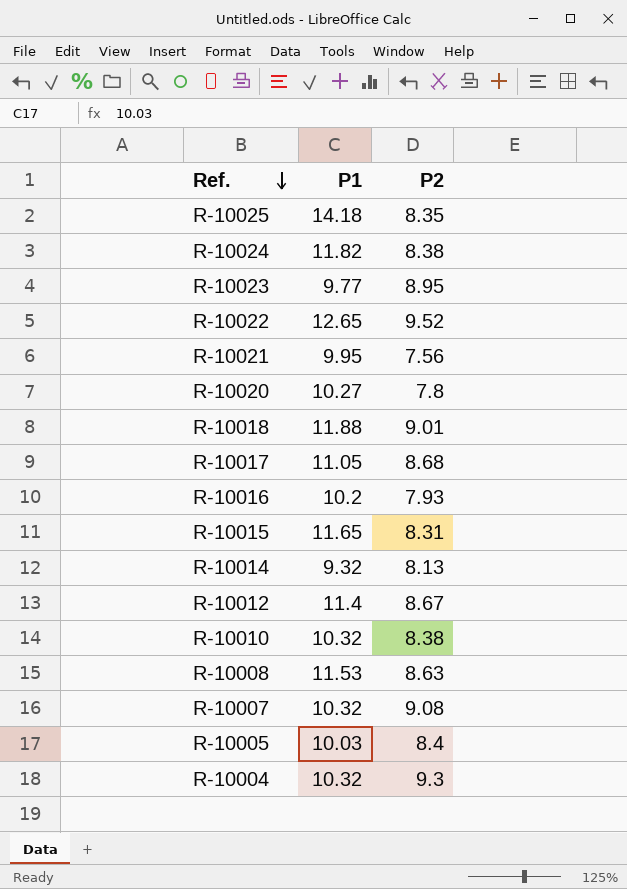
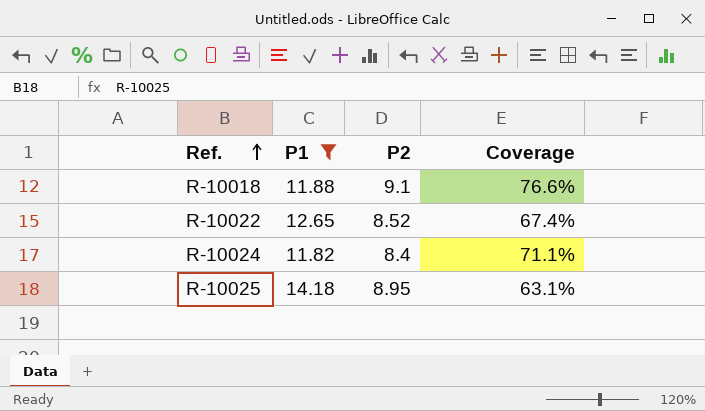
filter: none -> P1 >= 11.82
row order: Ref. descending -> Ref. ascending
column Coverage | formula: none -> [P2] / [P1]
R-10018 | P2: 9.01 -> 9.1
R-10022 | P2: 9.52 -> 8.52
R-10024 | P2: 8.38 -> 8.4
R-10025 | P2: 8.35 -> 8.95

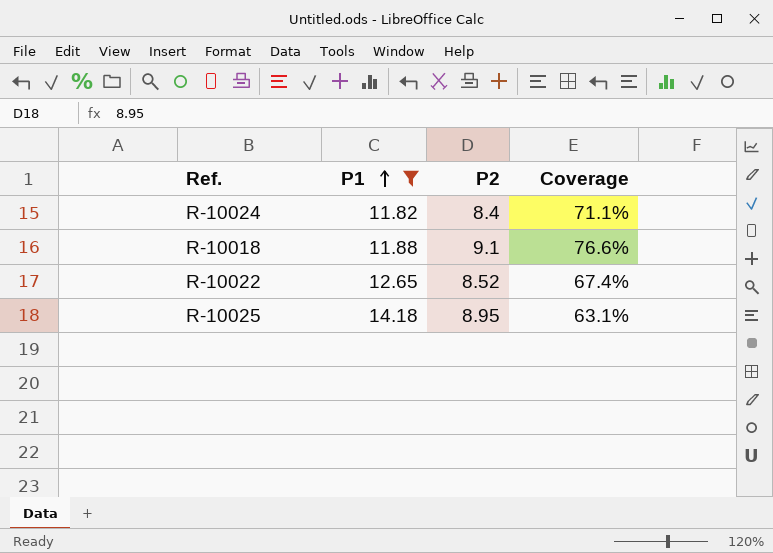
row order: Ref. ascending -> P1 ascending

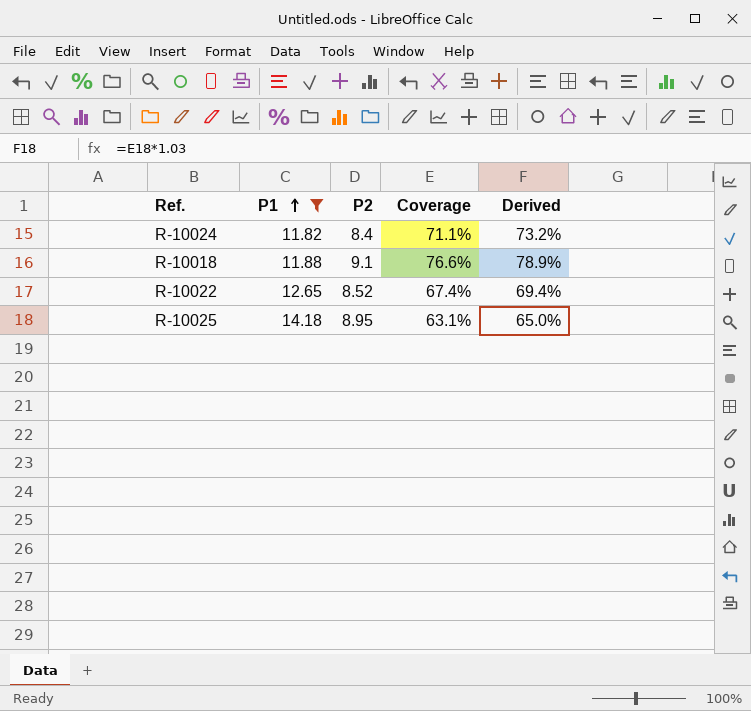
column Derived | formula: none -> [Coverage] * 1.03

